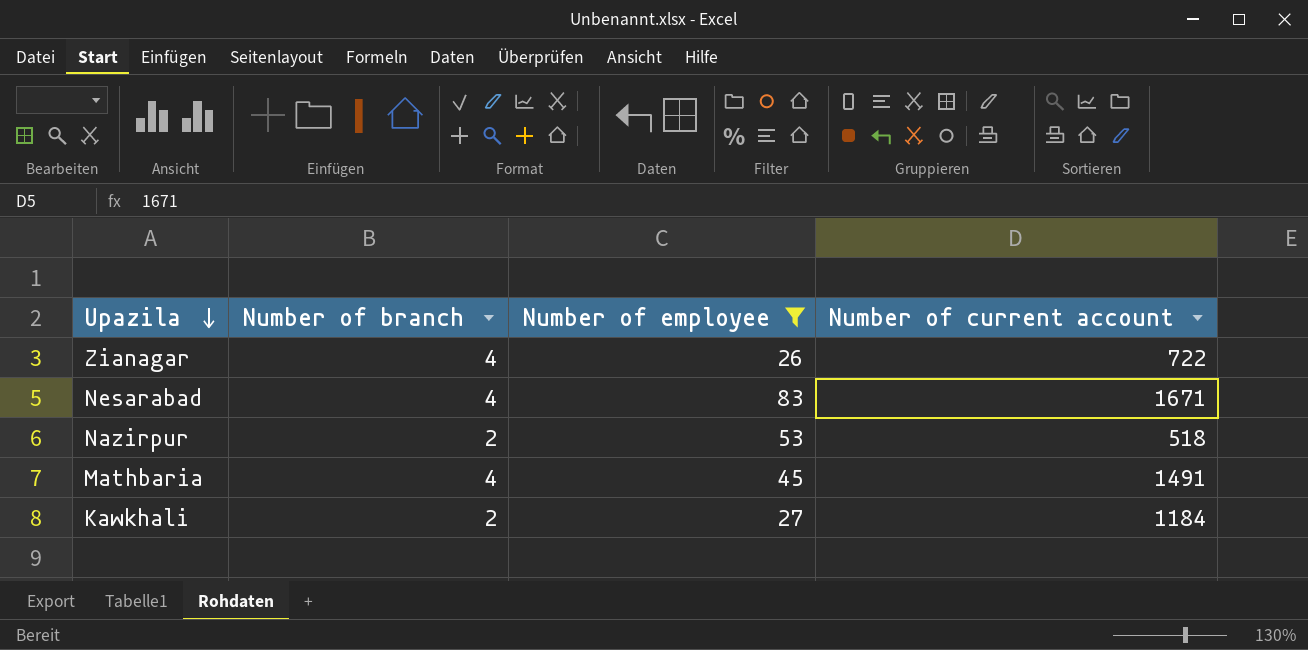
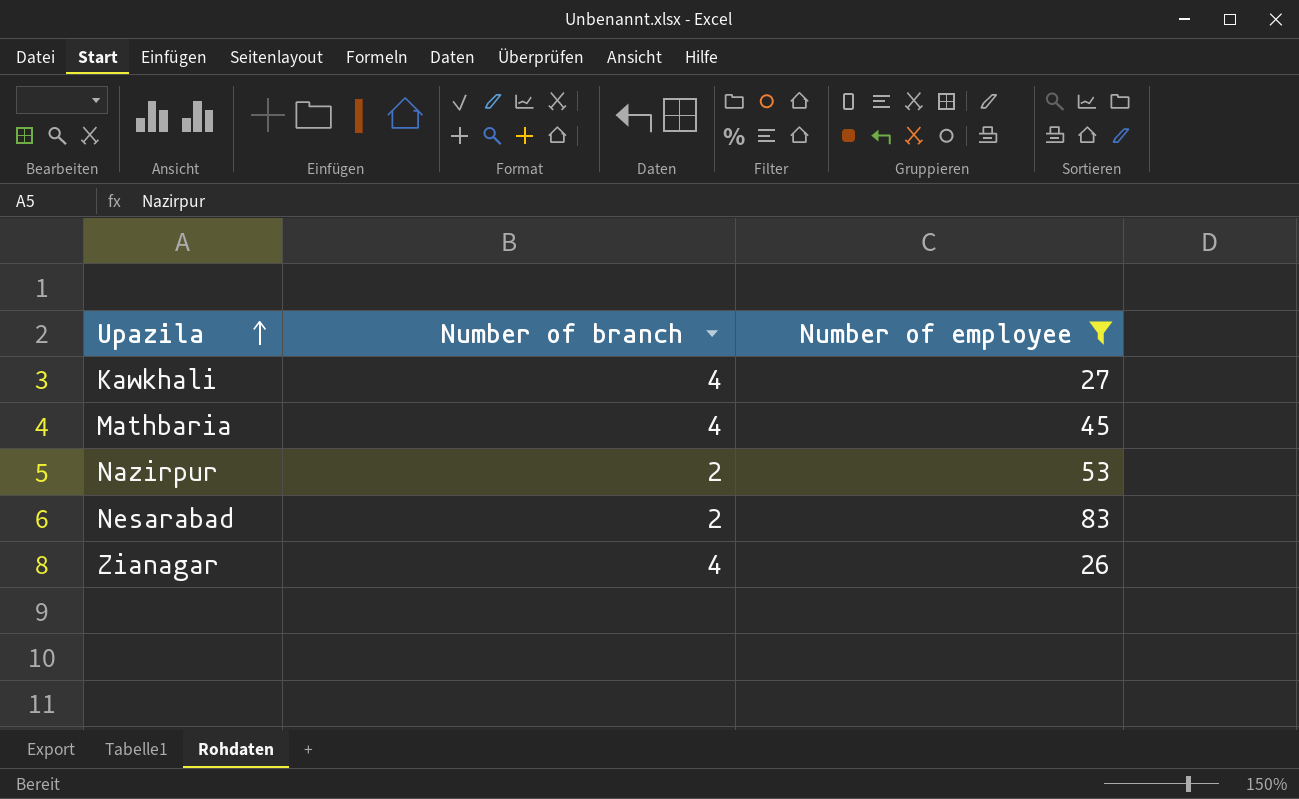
row order: Upazila descending -> Upazila ascending
column Number of current account | position: 4 -> none
Kawkhali | Number of branch: 2 -> 4
Nesarabad | Number of branch: 4 -> 2

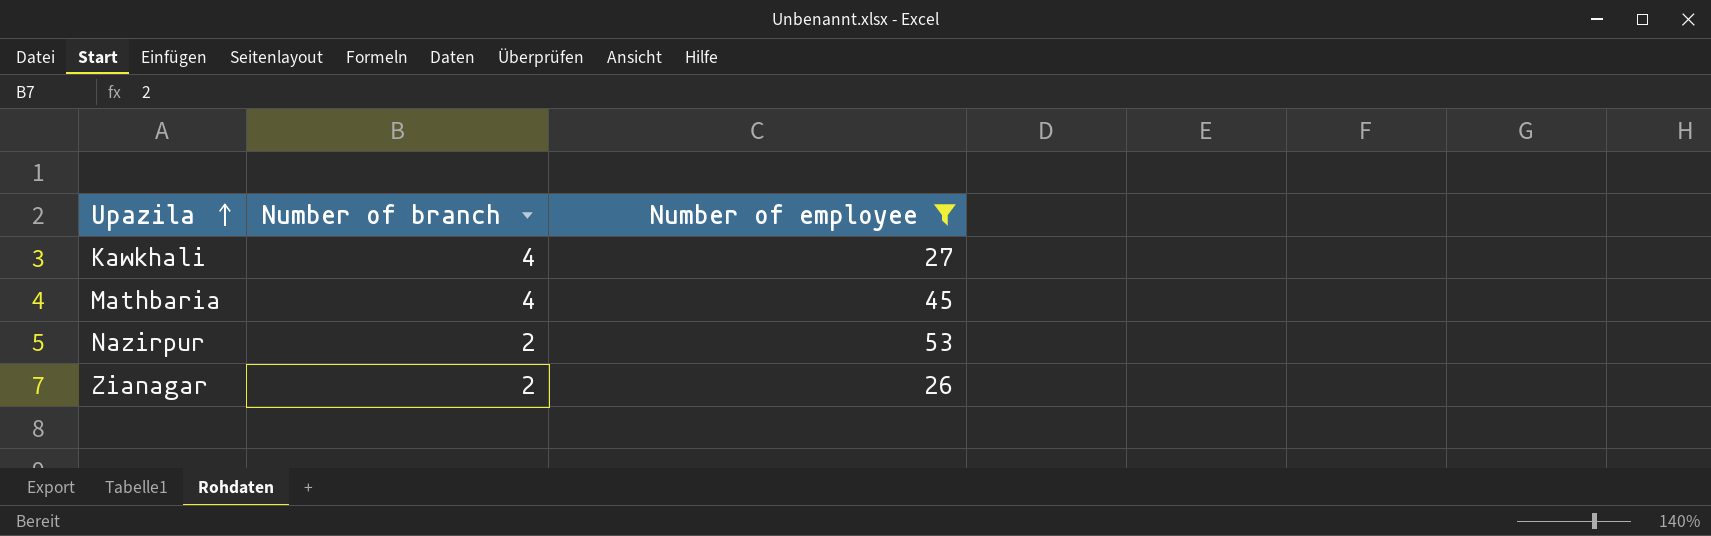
row Nesarabad: 2 | 83 -> none
Zianagar | Number of branch: 4 -> 2

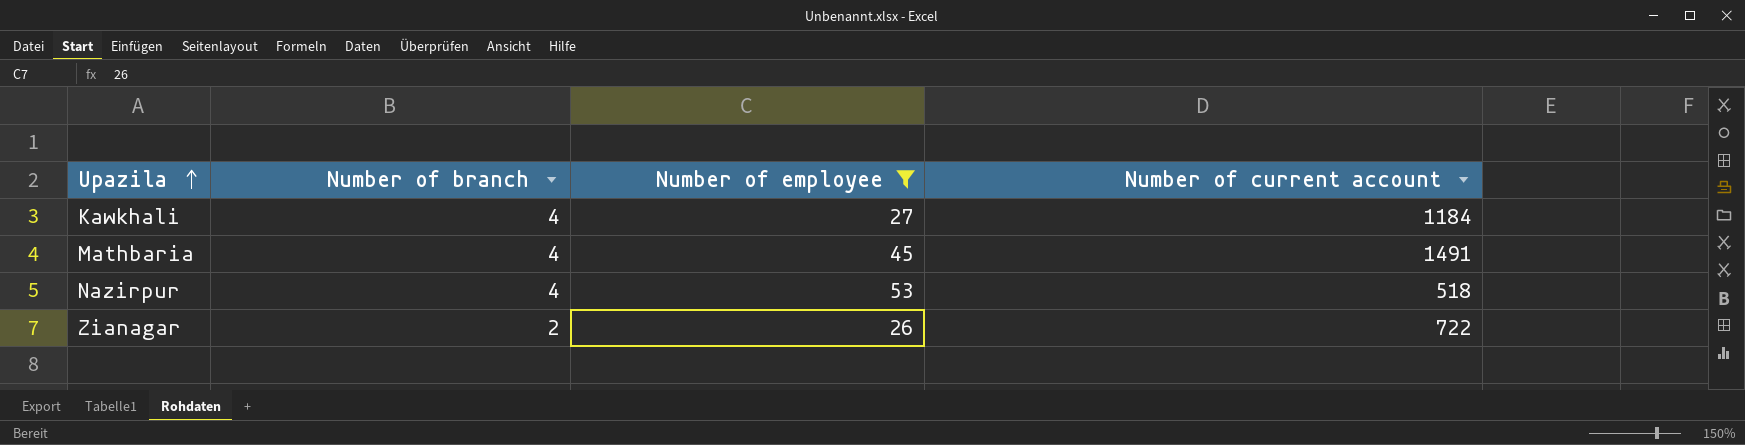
column Number of current account | position: none -> 4
Nazirpur | Number of branch: 2 -> 4

